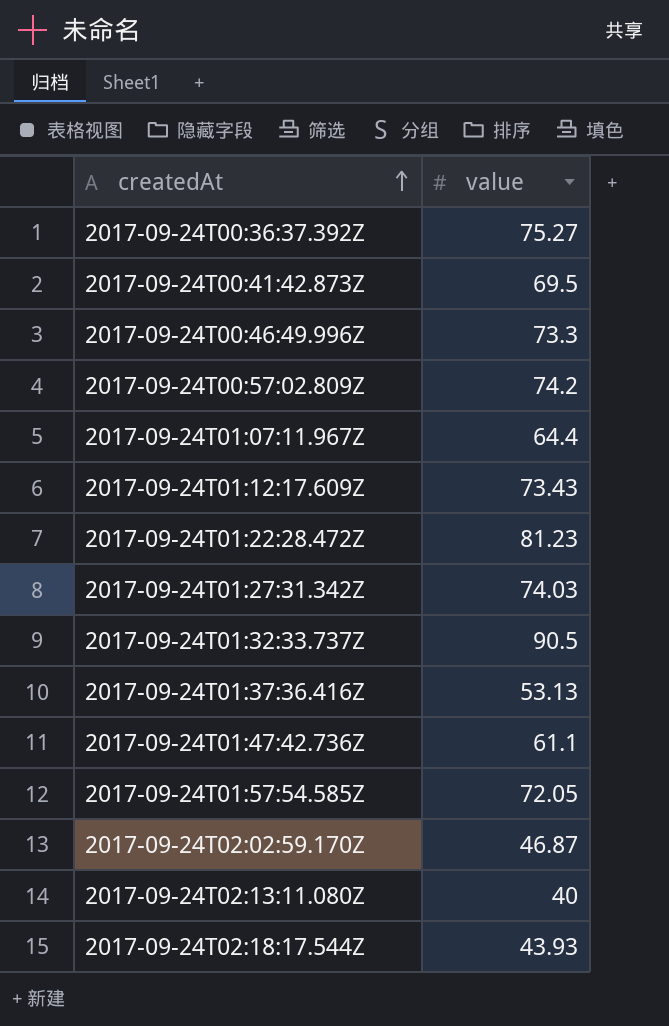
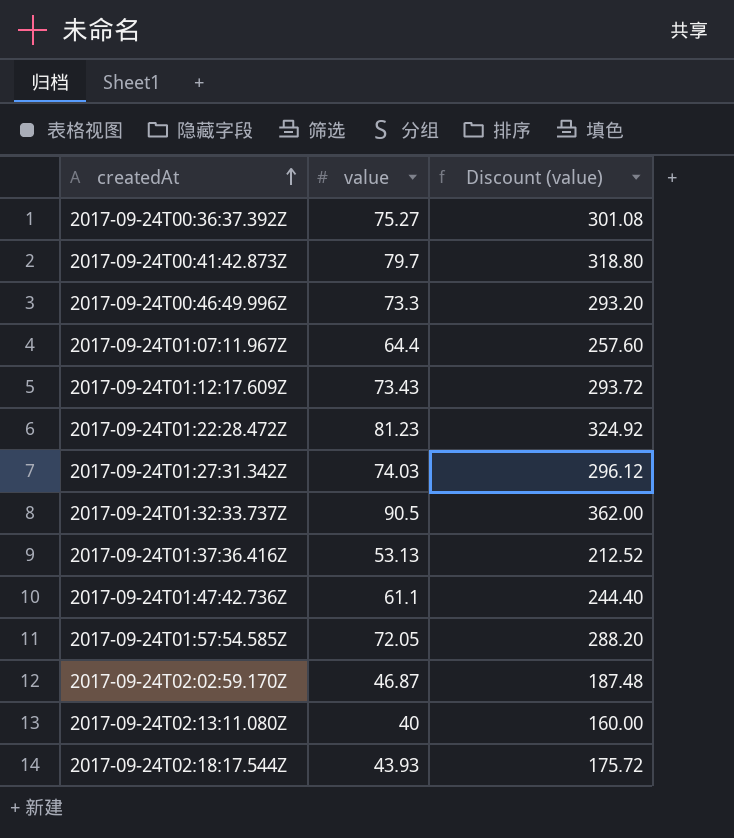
column Discount (value) | formula: none -> [value] * 4
row 2017-09-24T00:57:02.809Z: 74.2 -> none
2017-09-24T00:41:42.873Z | value: 69.5 -> 79.7

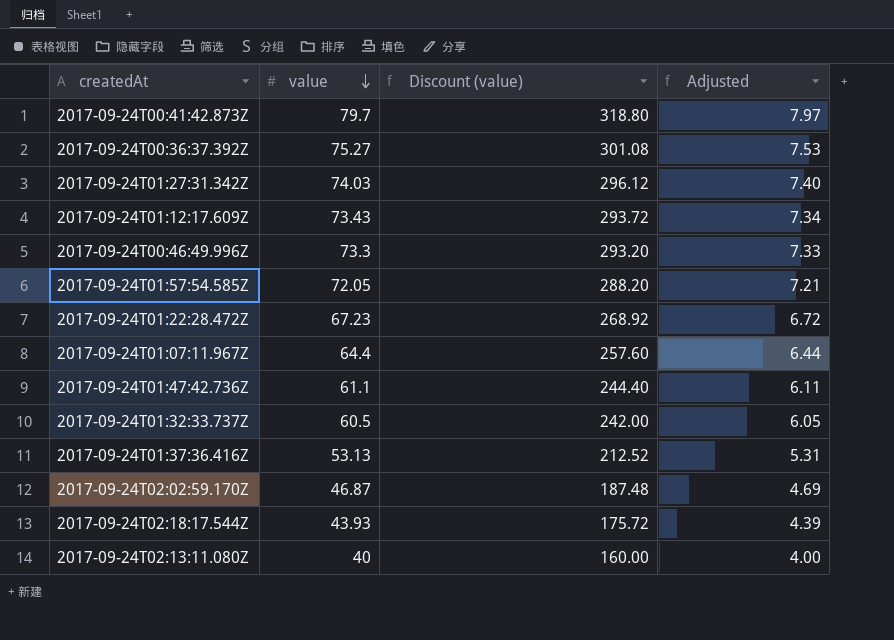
row order: createdAt ascending -> value descending
column Adjusted | formula: none -> [value] * 0.1
2017-09-24T01:22:28.472Z | value: 81.23 -> 67.23
2017-09-24T01:22:28.472Z | Discount (value): 324.92 -> 268.92
2017-09-24T01:32:33.737Z | value: 90.5 -> 60.5
2017-09-24T01:32:33.737Z | Discount (value): 362.00 -> 242.00

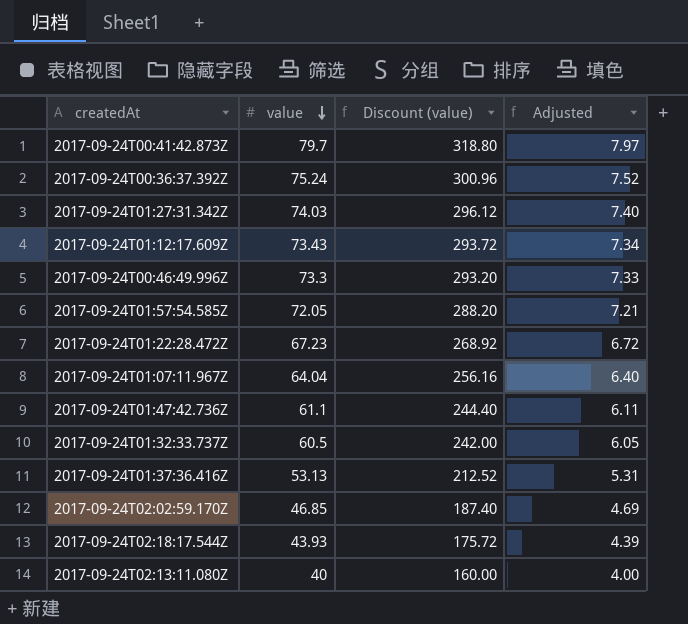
2017-09-24T00:36:37.392Z | value: 75.27 -> 75.24
2017-09-24T00:36:37.392Z | Discount (value): 301.08 -> 300.96
2017-09-24T00:36:37.392Z | Adjusted: 7.53 -> 7.52
2017-09-24T01:07:11.967Z | value: 64.4 -> 64.04
2017-09-24T01:07:11.967Z | Discount (value): 257.60 -> 256.16
2017-09-24T01:07:11.967Z | Adjusted: 6.44 -> 6.40
2017-09-24T02:02:59.170Z | value: 46.87 -> 46.85
2017-09-24T02:02:59.170Z | Discount (value): 187.48 -> 187.40

